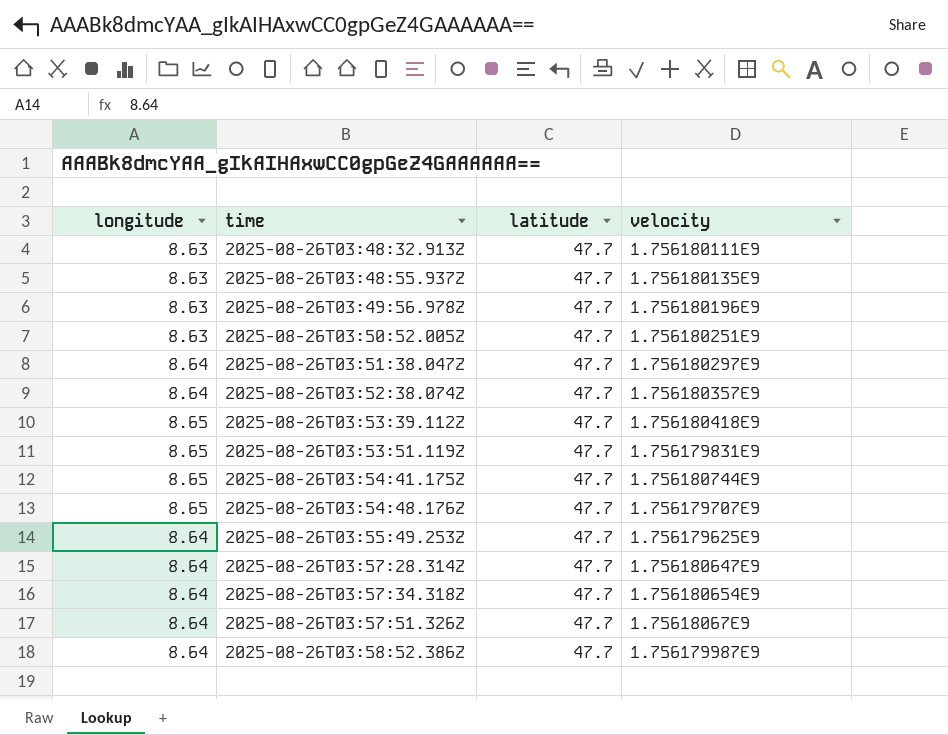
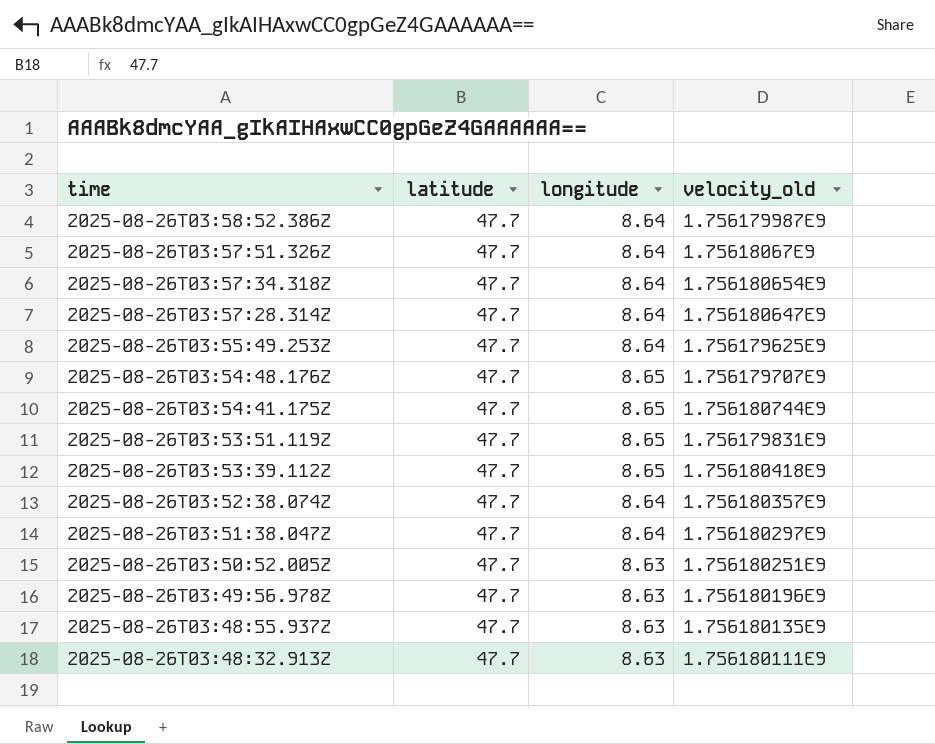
row order: time ascending -> time descending
column longitude | position: 1 -> 3
column name: velocity -> velocity_old

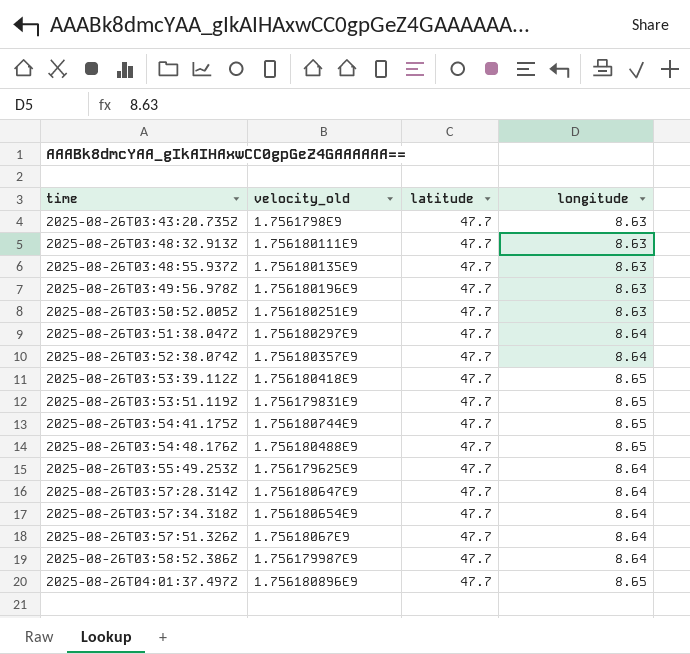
row order: time descending -> time ascending
column velocity_old | position: 4 -> 2
row 2025-08-26T03:43:20.735Z: none -> 1.7561798E9 | 47.7 | 8.63
2025-08-26T03:54:48.176Z | velocity_old: 1.756179707E9 -> 1.756180488E9
row 2025-08-26T04:01:37.497Z: none -> 1.756180896E9 | 47.7 | 8.65

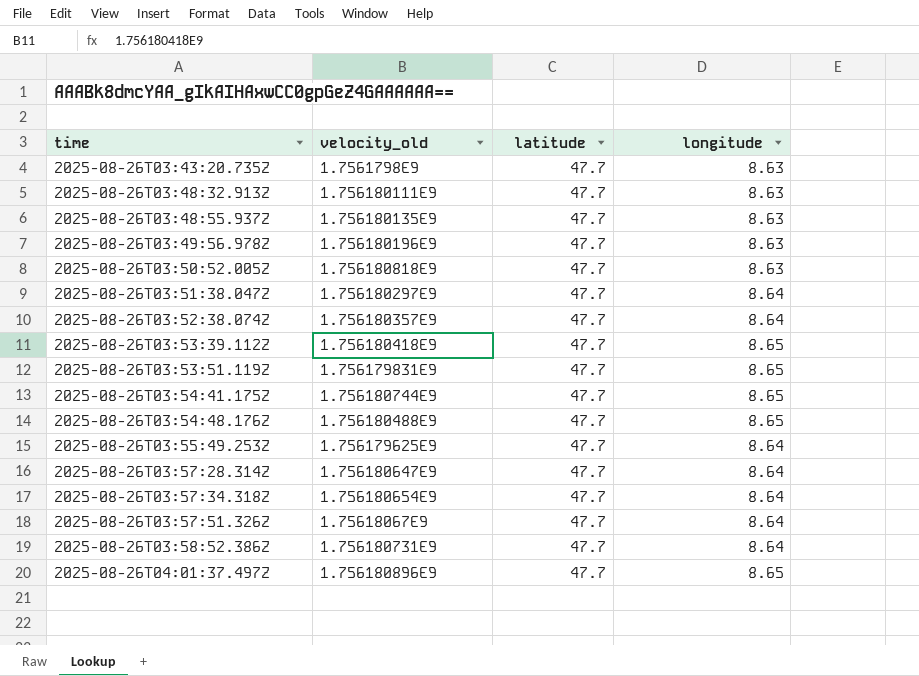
2025-08-26T03:50:52.005Z | velocity_old: 1.756180251E9 -> 1.756180818E9
2025-08-26T03:58:52.386Z | velocity_old: 1.756179987E9 -> 1.756180731E9

